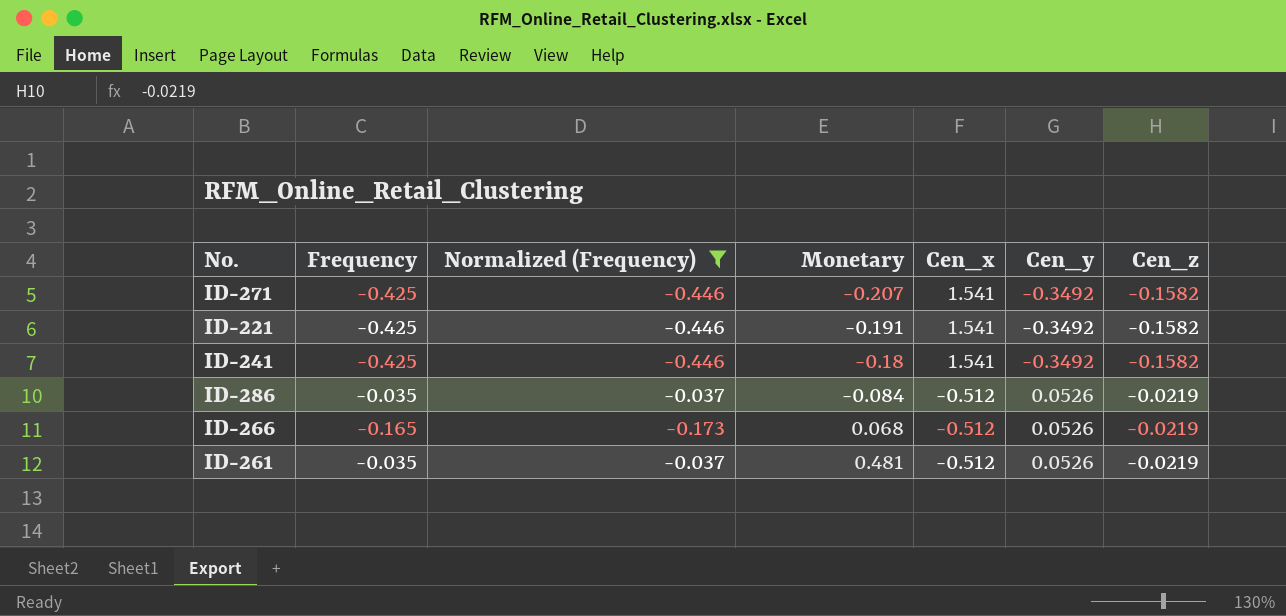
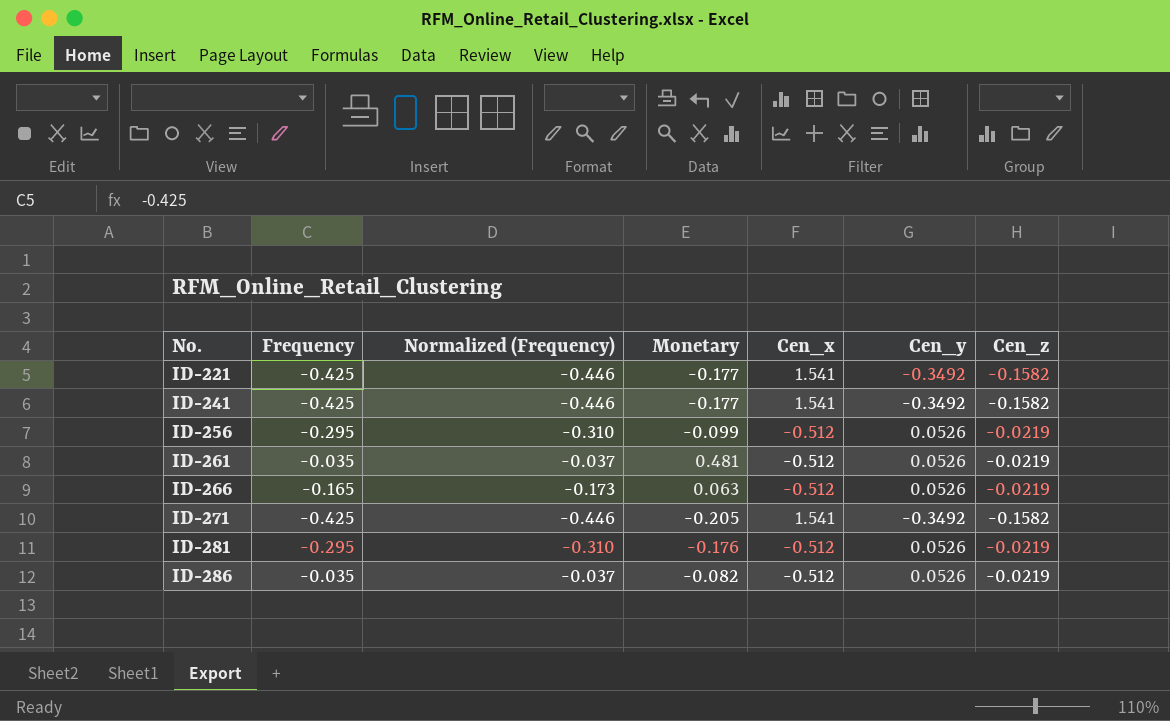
filter: Normalized (Frequency) != -0.310 -> none
row order: Monetary ascending -> No. ascending
ID-221 | Monetary: -0.191 -> -0.177
ID-241 | Monetary: -0.18 -> -0.177
ID-266 | Monetary: 0.068 -> 0.063
ID-271 | Monetary: -0.207 -> -0.205
ID-286 | Monetary: -0.084 -> -0.082

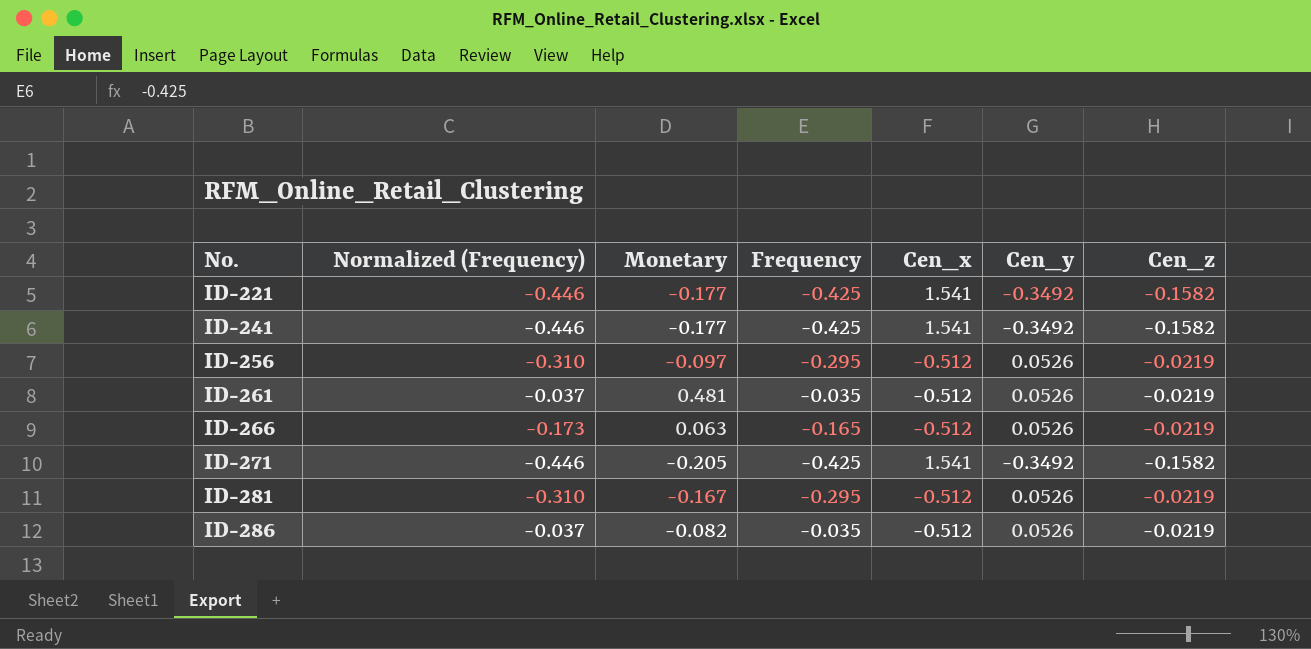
column Frequency | position: 2 -> 4
ID-256 | Monetary: -0.099 -> -0.097
ID-281 | Monetary: -0.176 -> -0.167

